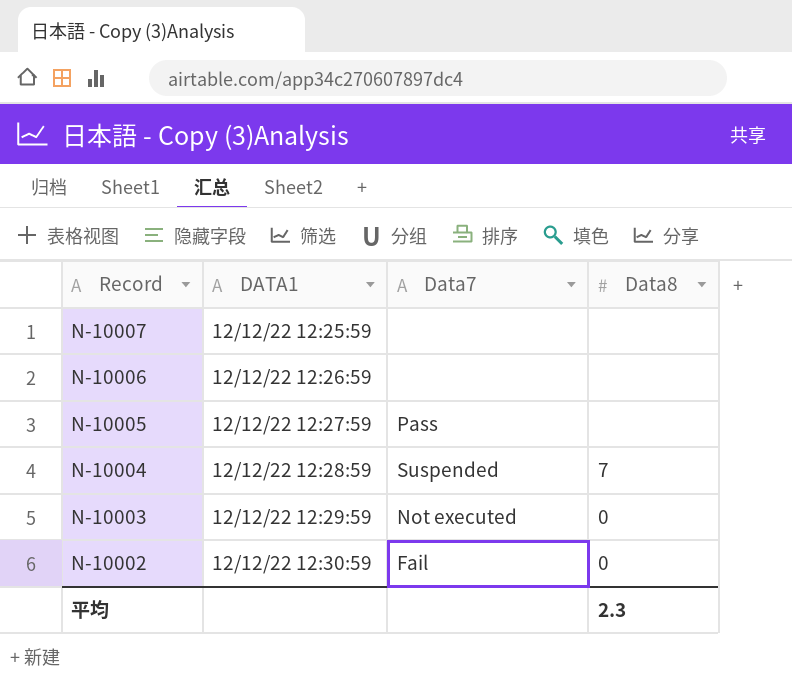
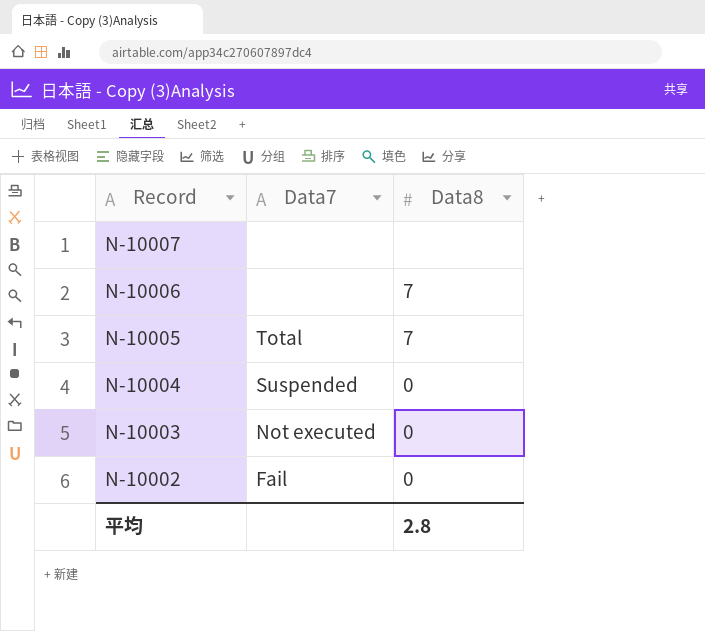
column DATA1 | position: 2 -> none
N-10006 | Data8: none -> 7
N-10005 | Data7: Pass -> Total
N-10005 | Data8: none -> 7
N-10004 | Data8: 7 -> 0
平均 | Data8: 2.3 -> 2.8

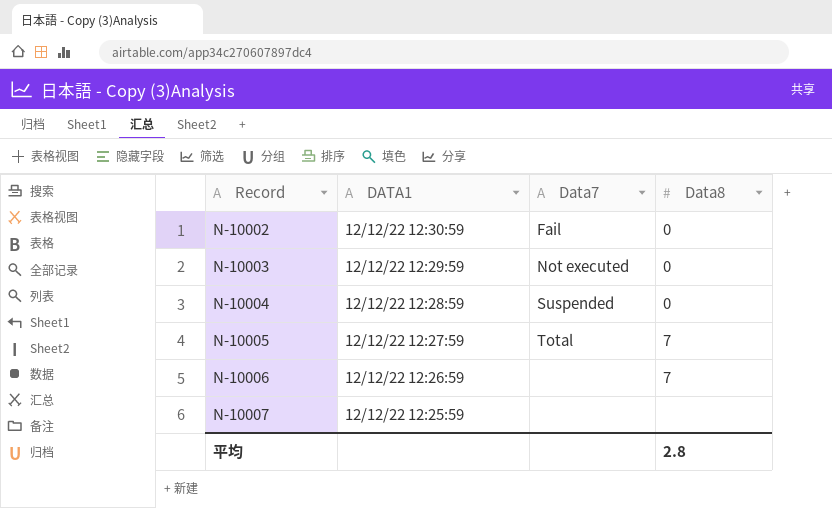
row order: Record descending -> Record ascending
column DATA1 | position: none -> 2

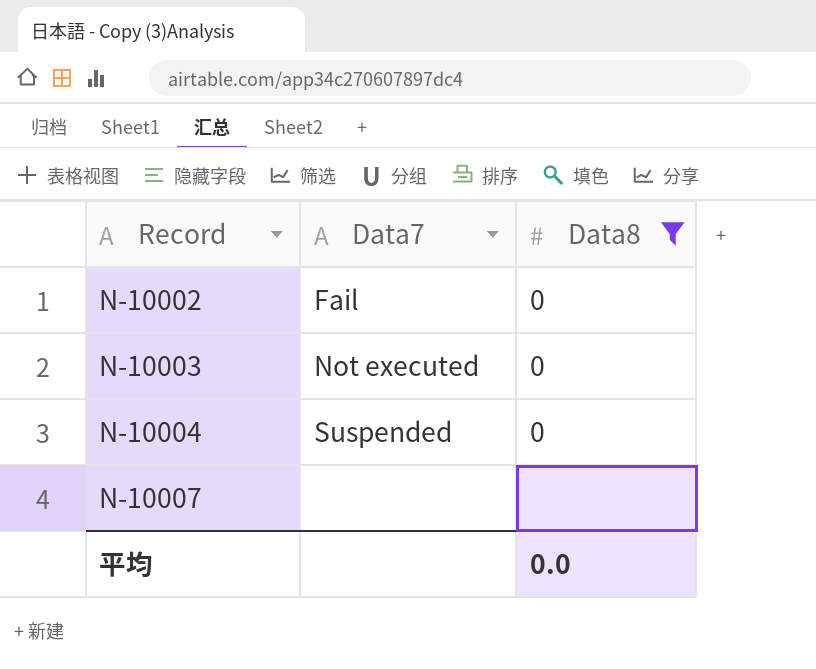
filter: none -> Data8 != 7
column DATA1 | position: 2 -> none
平均 | Data8: 2.8 -> 0.0

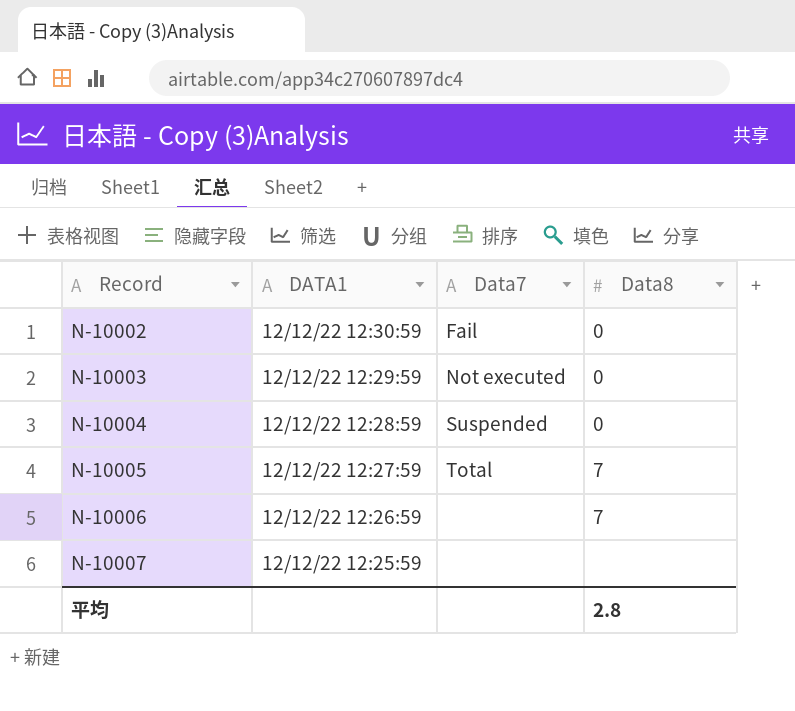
filter: Data8 != 7 -> none
column DATA1 | position: none -> 2
平均 | Data8: 0.0 -> 2.8

